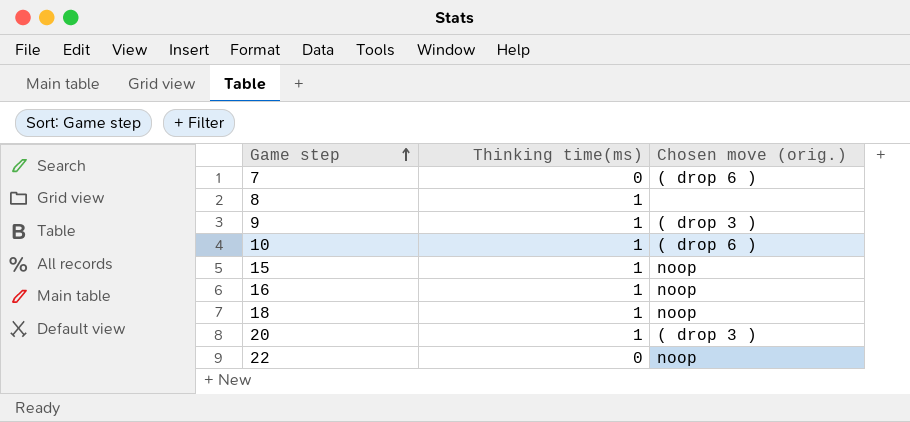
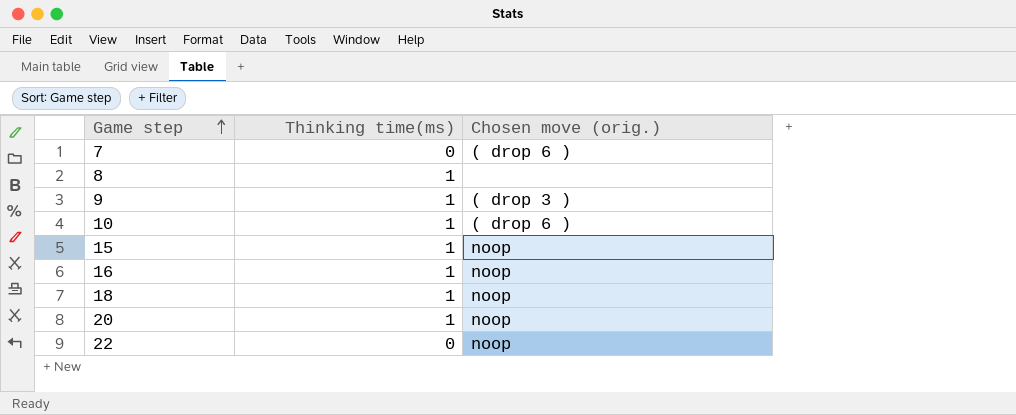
20 | Chosen move (orig.): ( drop 3 ) -> noop

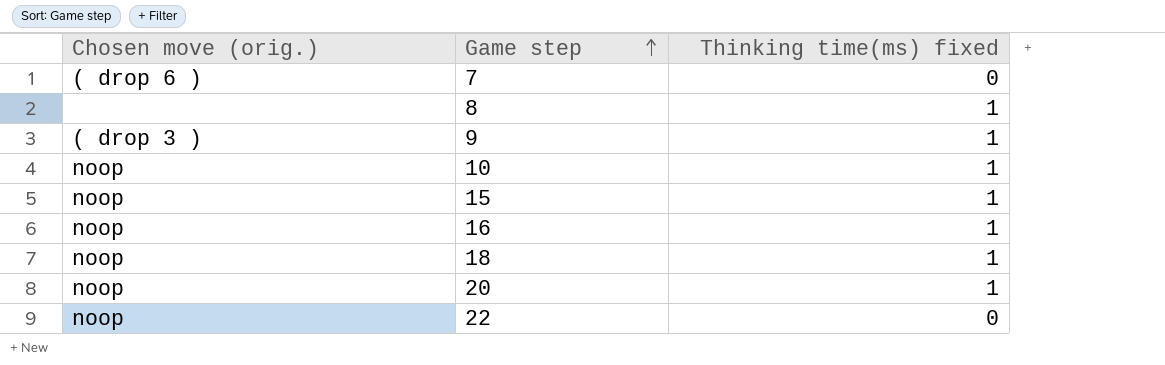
column Chosen move (orig.) | position: 3 -> 1
column name: Thinking time(ms) -> Thinking time(ms) fixed
10 | Chosen move (orig.): ( drop 6 ) -> noop

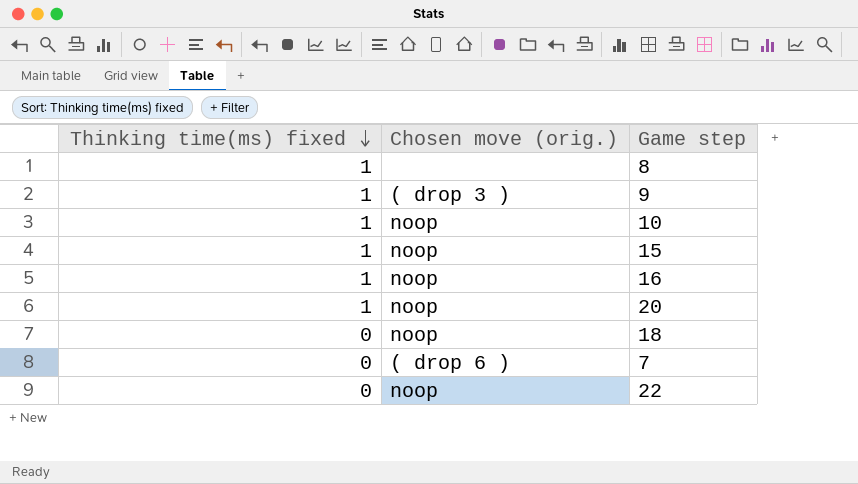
row order: Game step ascending -> Thinking time(ms) fixed descending
column Thinking time(ms) fixed | position: 3 -> 1
18 | Thinking time(ms) fixed: 1 -> 0

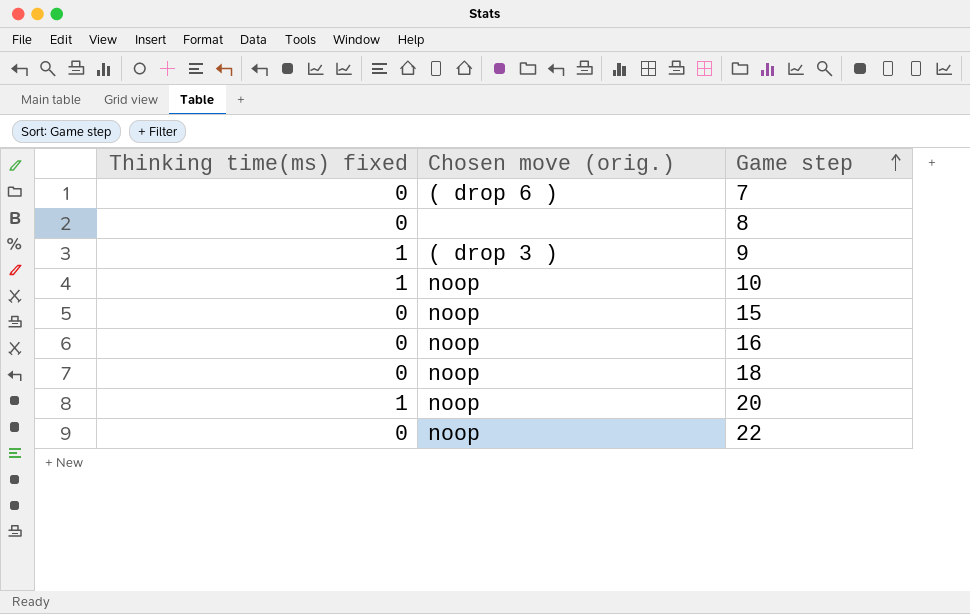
row order: Thinking time(ms) fixed descending -> Game step ascending
8 | Thinking time(ms) fixed: 1 -> 0
15 | Thinking time(ms) fixed: 1 -> 0
16 | Thinking time(ms) fixed: 1 -> 0

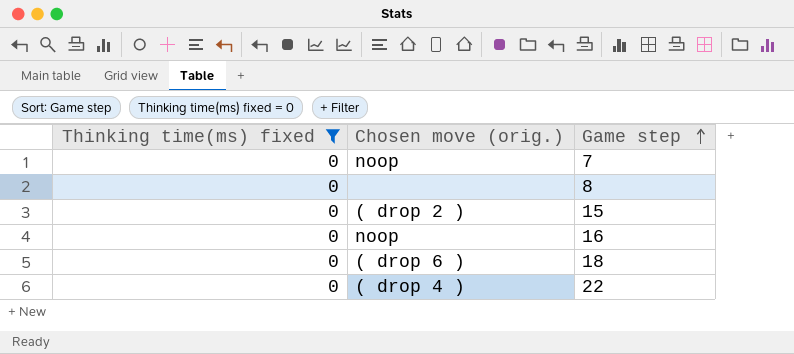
filter: none -> Thinking time(ms) fixed = 0
7 | Chosen move (orig.): ( drop 6 ) -> noop
15 | Chosen move (orig.): noop -> ( drop 2 )
18 | Chosen move (orig.): noop -> ( drop 6 )
22 | Chosen move (orig.): noop -> ( drop 4 )

